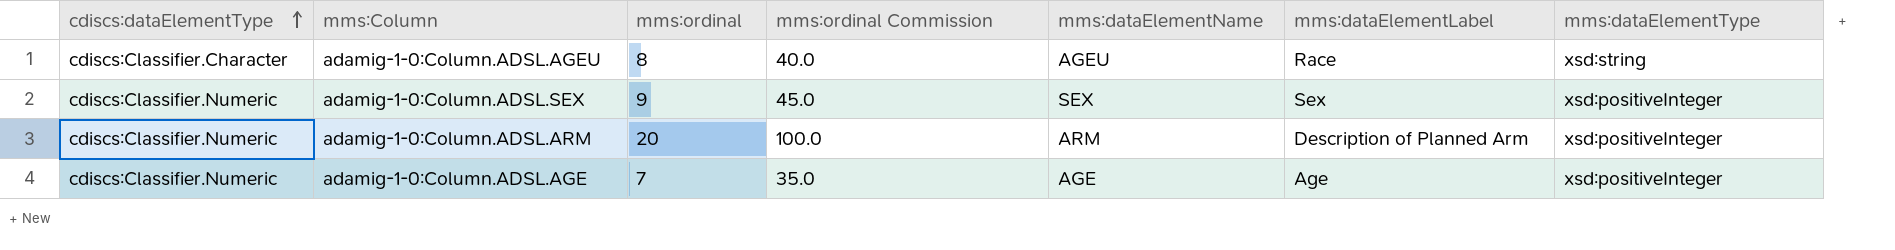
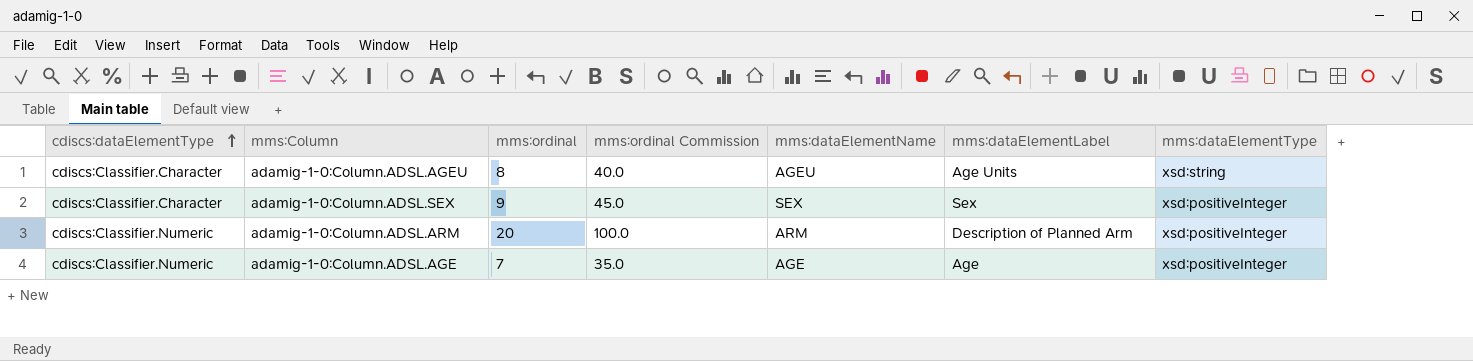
adamig-1-0:Column.ADSL.AGEU | mms:dataElementLabel: Race -> Age Units
adamig-1-0:Column.ADSL.SEX | cdiscs:dataElementType: cdiscs:Classifier.Numeric -> cdiscs:Classifier.Character

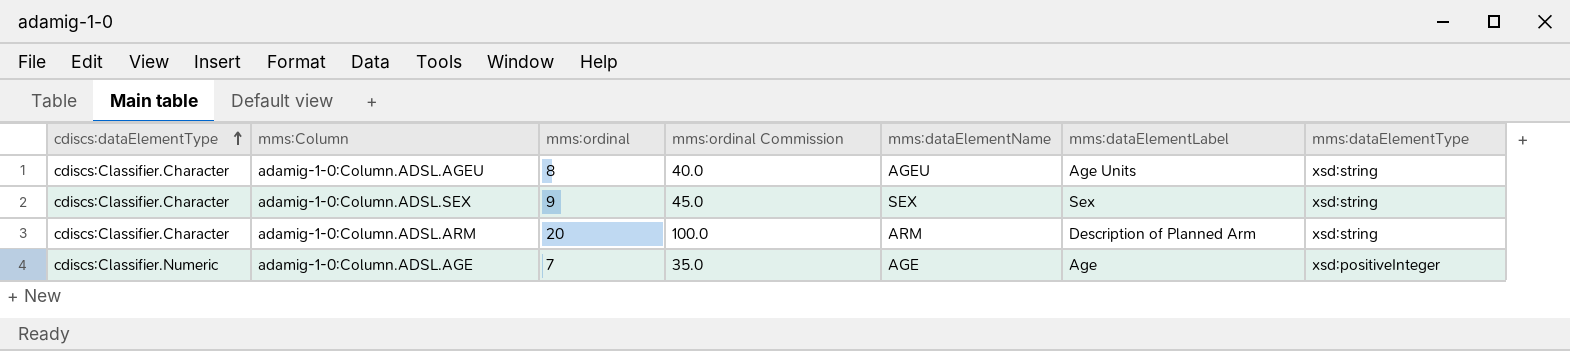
adamig-1-0:Column.ADSL.SEX | mms:dataElementType: xsd:positiveInteger -> xsd:string
adamig-1-0:Column.ADSL.ARM | cdiscs:dataElementType: cdiscs:Classifier.Numeric -> cdiscs:Classifier.Character
adamig-1-0:Column.ADSL.ARM | mms:dataElementType: xsd:positiveInteger -> xsd:string

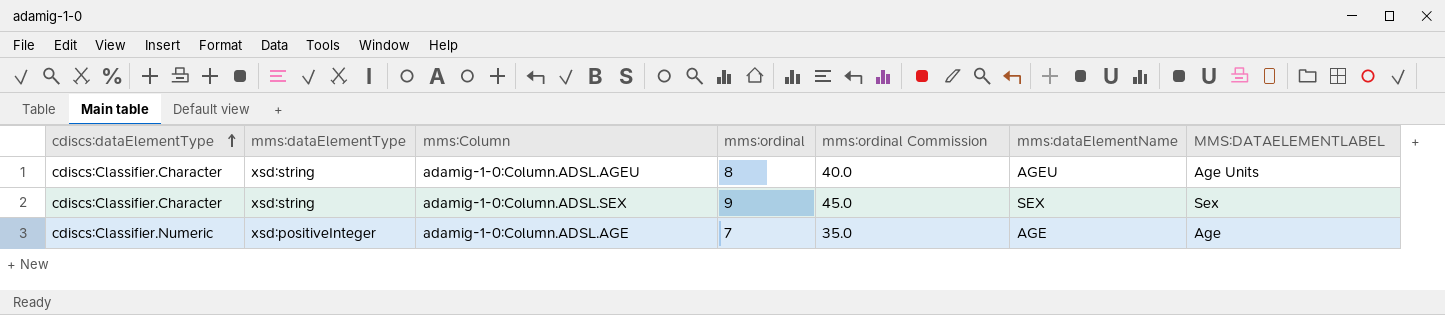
column mms:dataElementType | position: 7 -> 2
column name: mms:dataElementLabel -> MMS:DATAELEMENTLABEL
row adamig-1-0:Column.ADSL.ARM: cdiscs:Classifier.Character | 20 | 100.0 | ARM | Description of Planned Arm | xsd:string -> none

